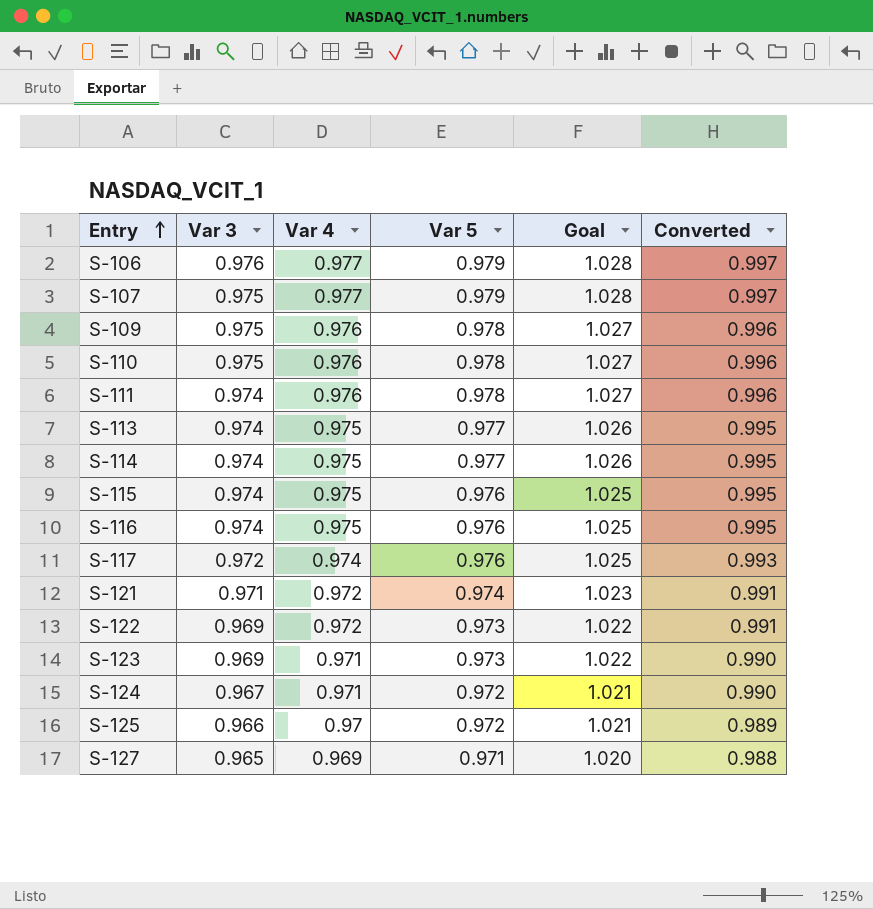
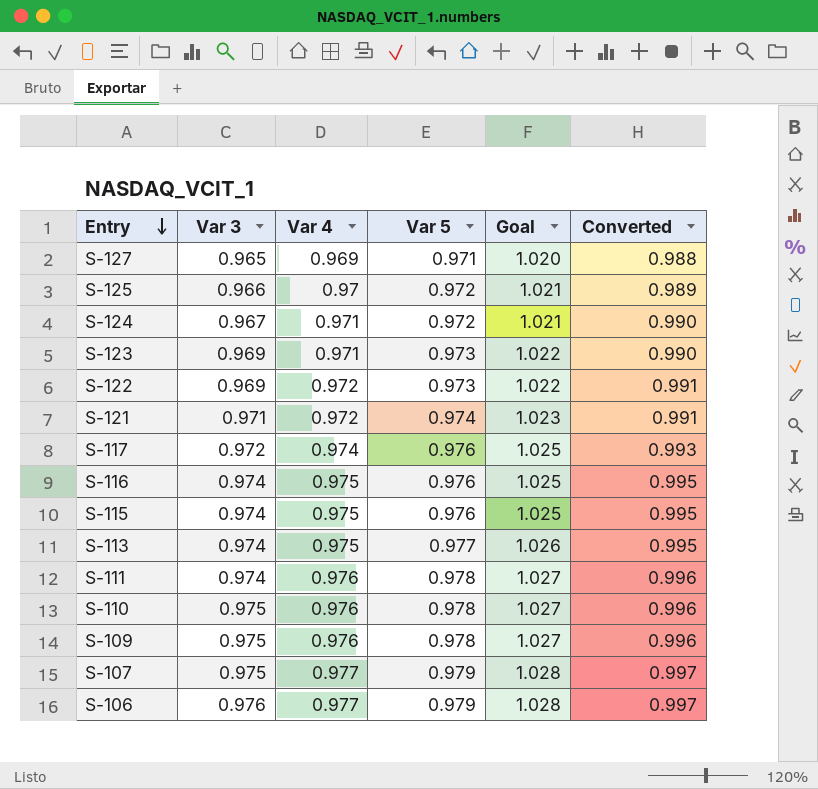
row order: Entry ascending -> Entry descending
row S-114: 0.974 | 0.975 | 0.977 | 1.026 | 0.995 -> none

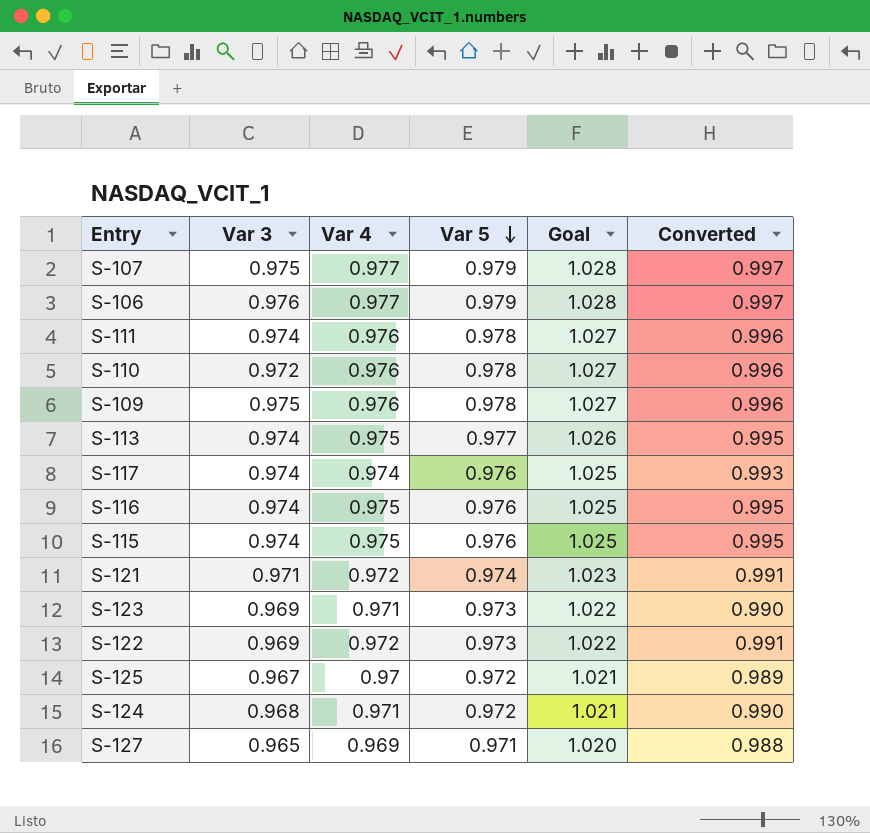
row order: Entry descending -> Var 5 descending
S-110 | Var 3: 0.975 -> 0.972
S-117 | Var 3: 0.972 -> 0.974
S-125 | Var 3: 0.966 -> 0.967
S-124 | Var 3: 0.967 -> 0.968

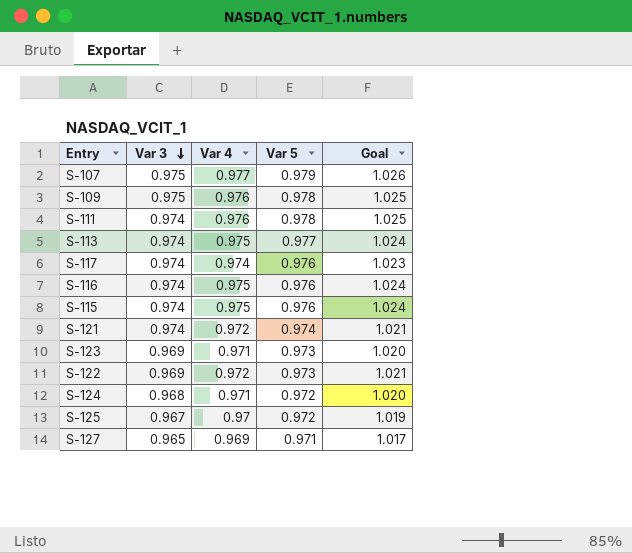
row order: Var 5 descending -> Var 3 descending
column Converted | formula: [Var 4] * 1.02 -> none
column Goal | formula: [Var 5] * 1.05 -> [Var 4] * 1.05
row S-106: 0.976 | 0.977 | 0.979 | 1.028 | 0.997 -> none
row S-110: 0.972 | 0.976 | 0.978 | 1.027 | 0.996 -> none
S-121 | Var 3: 0.971 -> 0.974

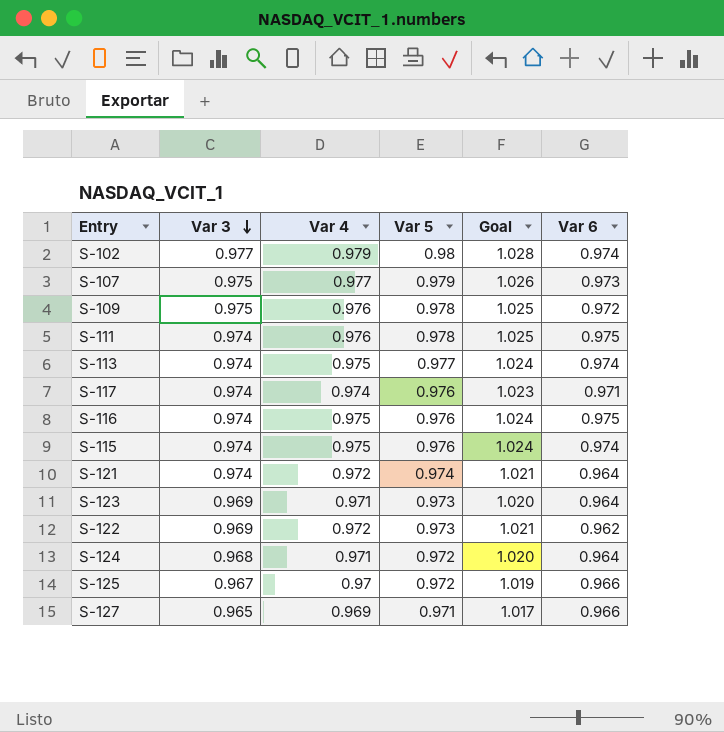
column Var 6 | position: none -> 6
row S-102: none -> 0.977 | 0.979 | 0.98 | 1.028 | 0.974

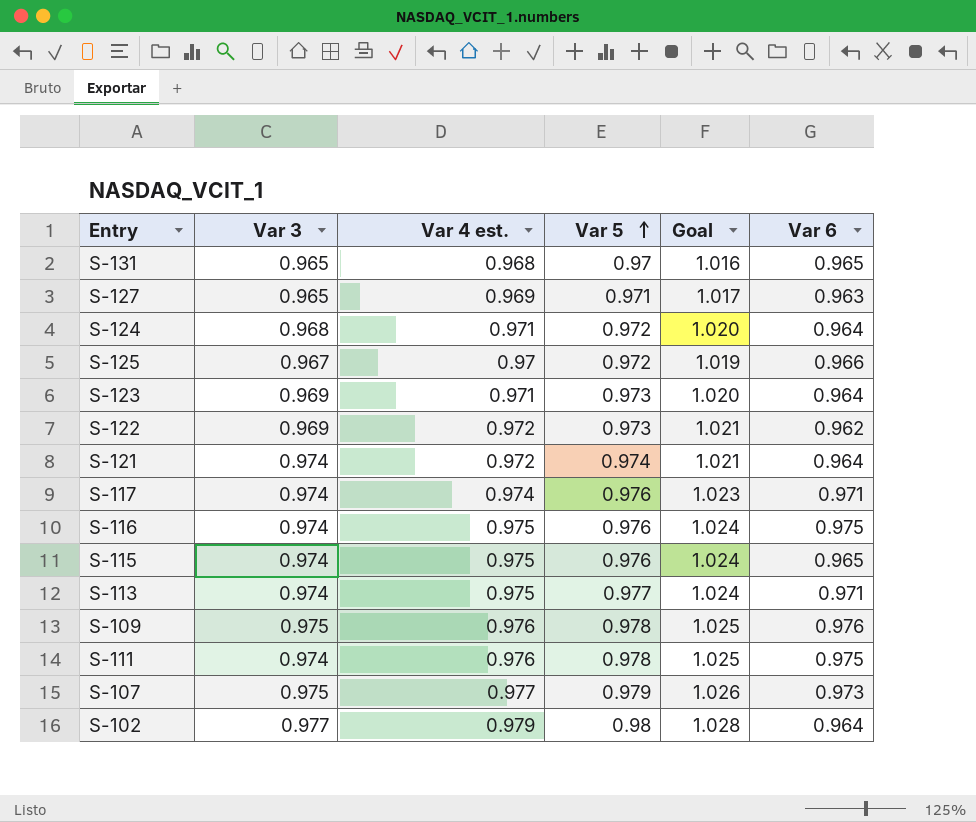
row order: Var 3 descending -> Var 5 ascending
column name: Var 4 -> Var 4 est.
row S-131: none -> 0.965 | 0.968 | 0.97 | 1.016 | 0.965
S-127 | Var 6: 0.966 -> 0.963
S-115 | Var 6: 0.974 -> 0.965
S-113 | Var 6: 0.974 -> 0.971
S-109 | Var 6: 0.972 -> 0.976
S-102 | Var 6: 0.974 -> 0.964

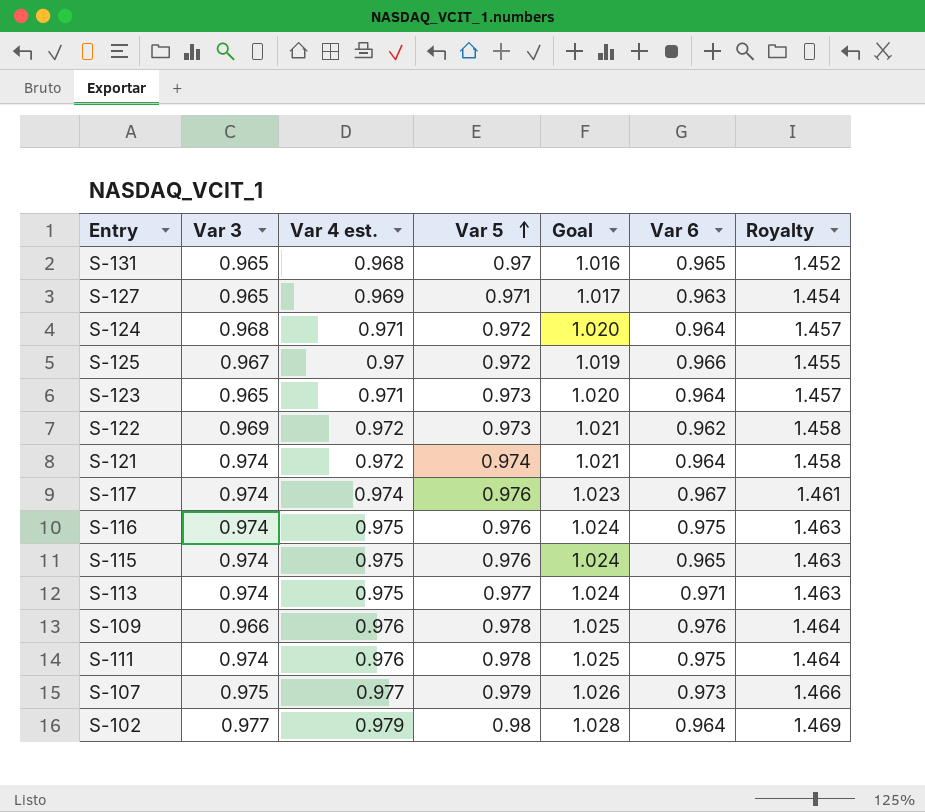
column Royalty | formula: none -> [Var 4 est.] * 1.5
S-123 | Var 3: 0.969 -> 0.965
S-117 | Var 6: 0.971 -> 0.967
S-109 | Var 3: 0.975 -> 0.966

